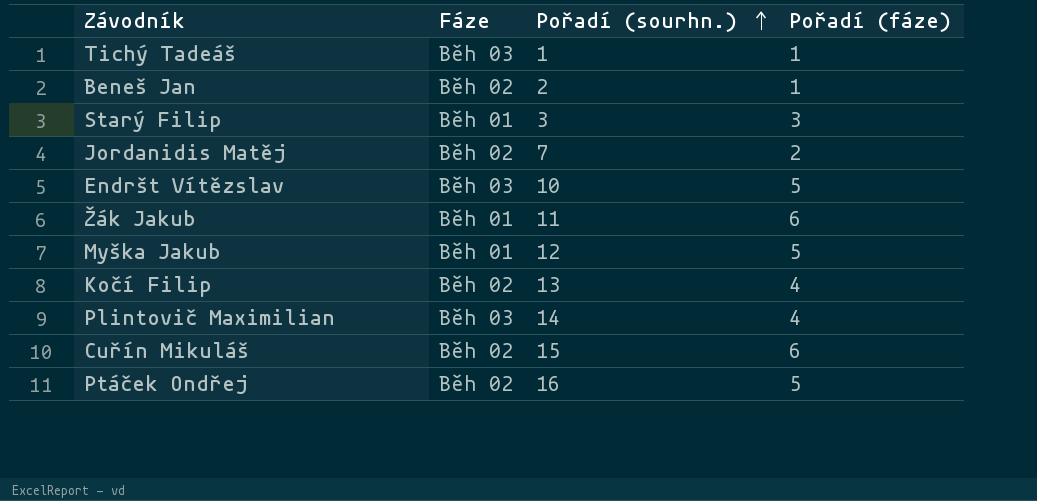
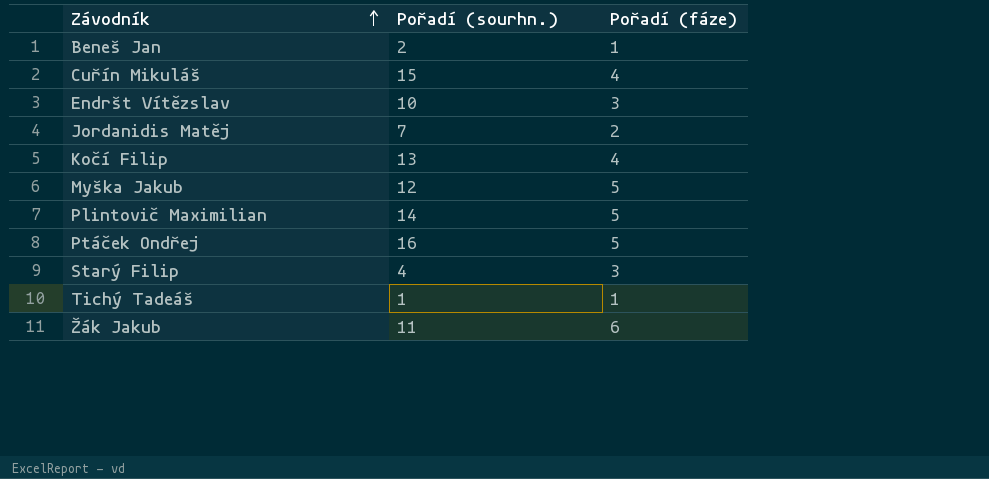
row order: Pořadí (sourhn.) ascending -> Závodník ascending
column Fáze | position: 2 -> none
Cuřín Mikuláš | Pořadí (fáze): 6 -> 4
Endršt Vítězslav | Pořadí (fáze): 5 -> 3
Plintovič Maximilian | Pořadí (fáze): 4 -> 5
Starý Filip | Pořadí (sourhn.): 3 -> 4

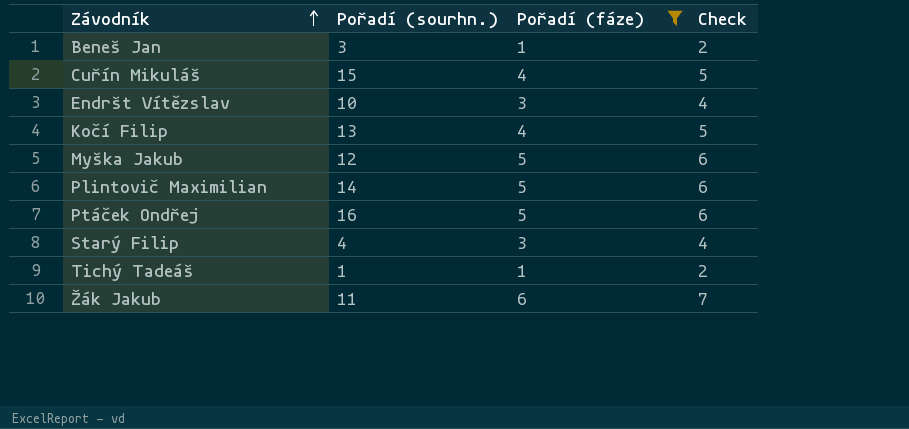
filter: none -> Pořadí (fáze) != 2
column Check | formula: none -> [Pořadí (fáze)] + 1
Beneš Jan | Pořadí (sourhn.): 2 -> 3

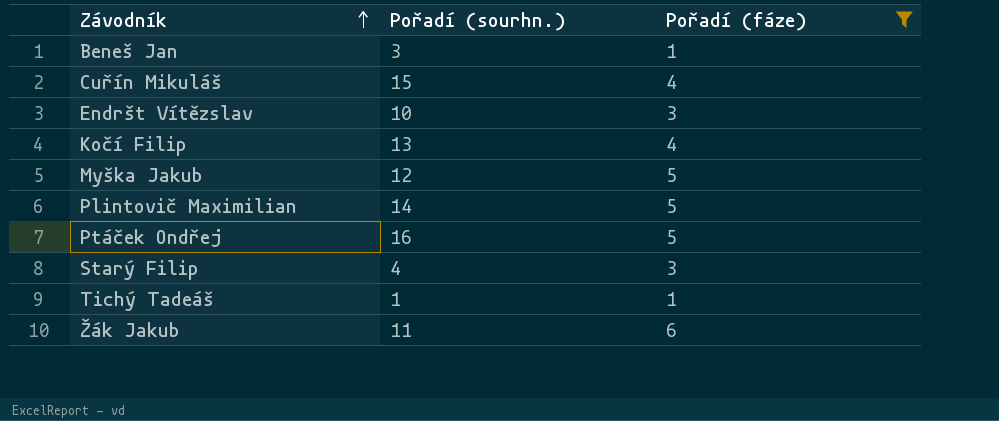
column Check | formula: [Pořadí (fáze)] + 1 -> none

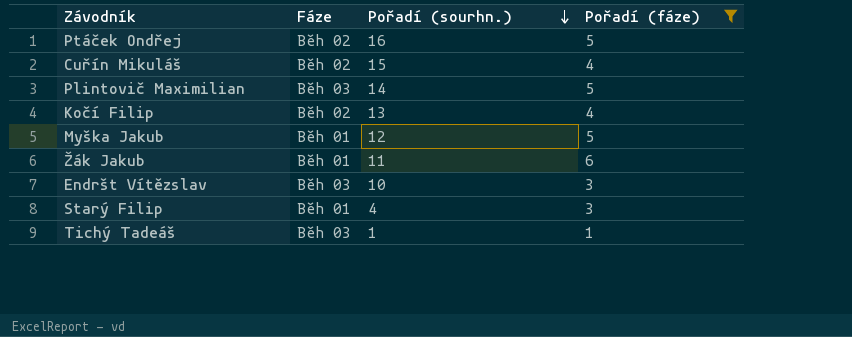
row order: Závodník ascending -> Pořadí (sourhn.) descending
column Fáze | position: none -> 2
row Beneš Jan: 3 | 1 -> none

